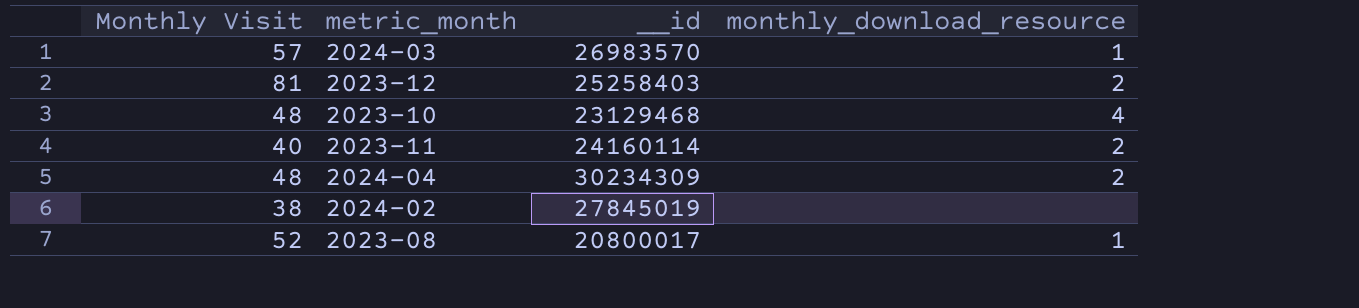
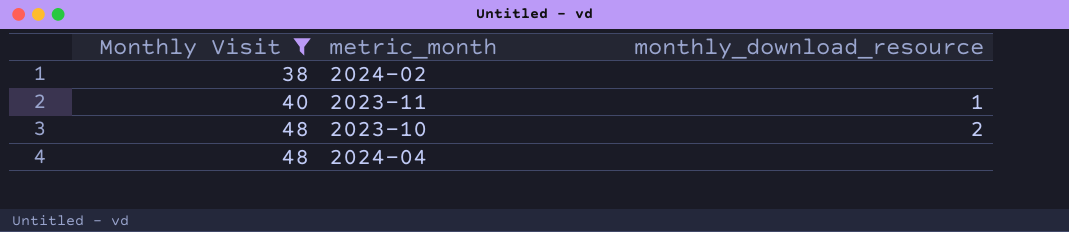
filter: none -> Monthly Visit <= 48
row order: none -> Monthly Visit ascending
column __id | position: 3 -> none
2023-11 | monthly_download_resource: 2 -> 1
2023-10 | monthly_download_resource: 4 -> 2
2024-04 | monthly_download_resource: 2 -> none

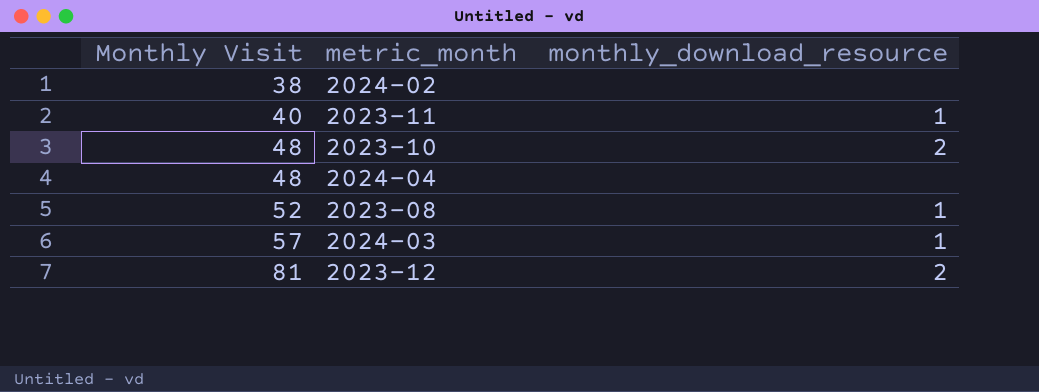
filter: Monthly Visit <= 48 -> none

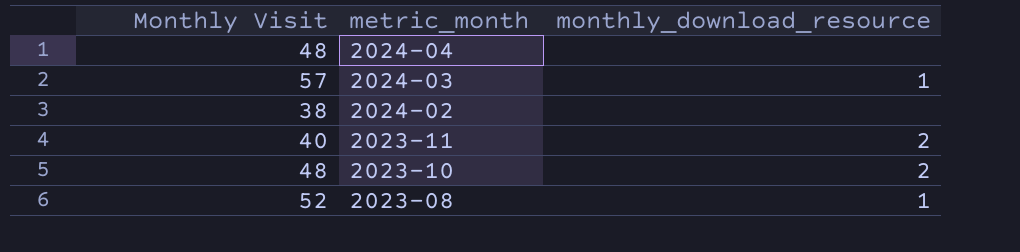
row order: Monthly Visit ascending -> metric_month descending
row 2023-12: 81 | 2 -> none
2023-11 | monthly_download_resource: 1 -> 2

